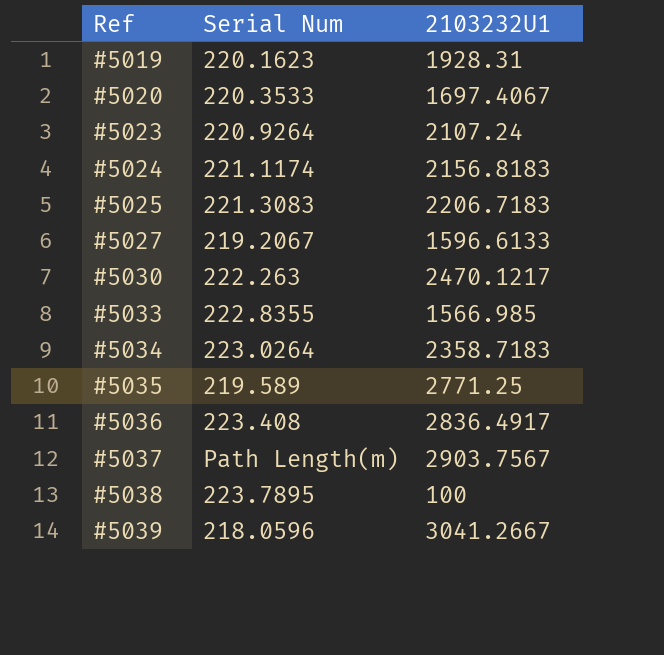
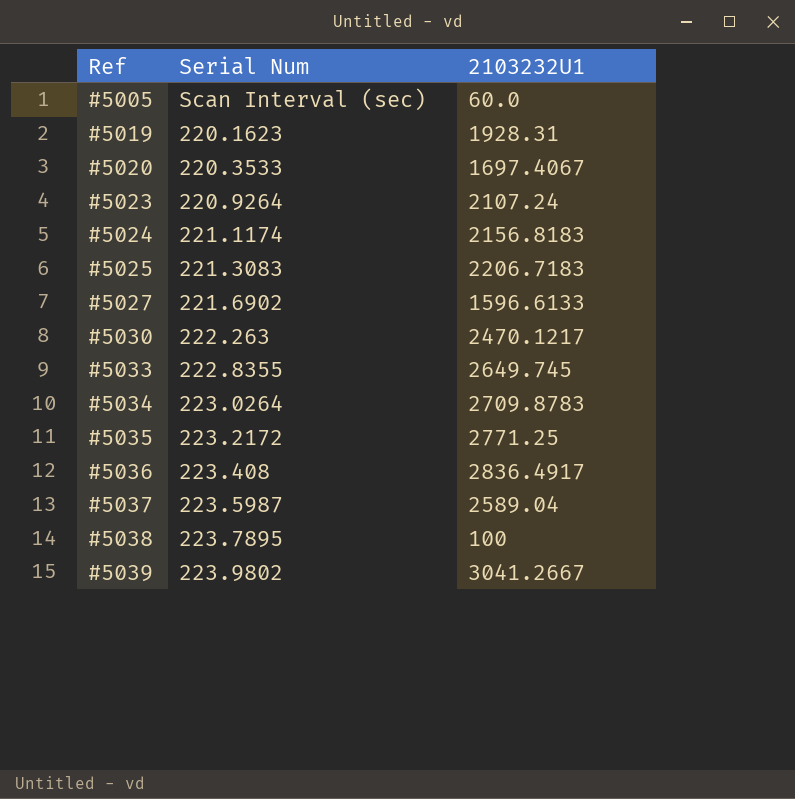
row #5005: none -> Scan Interval (sec) | 60.0
#5027 | Serial Num: 219.2067 -> 221.6902
#5033 | 2103232U1: 1566.985 -> 2649.745
#5034 | 2103232U1: 2358.7183 -> 2709.8783
#5035 | Serial Num: 219.589 -> 223.2172
#5037 | Serial Num: Path Length(m) -> 223.5987
#5037 | 2103232U1: 2903.7567 -> 2589.04
#5039 | Serial Num: 218.0596 -> 223.9802

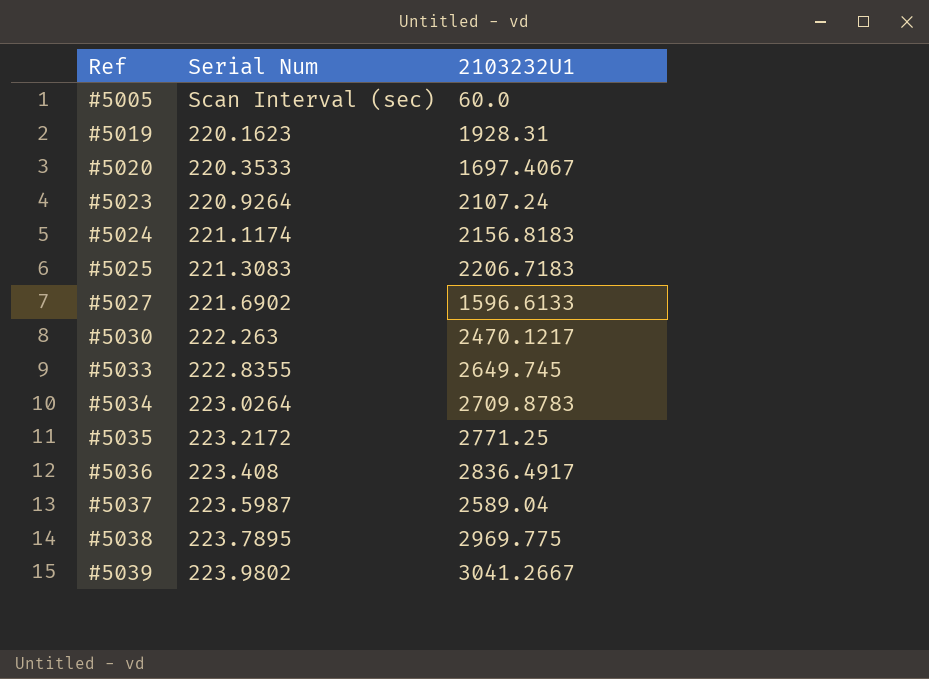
#5038 | 2103232U1: 100 -> 2969.775

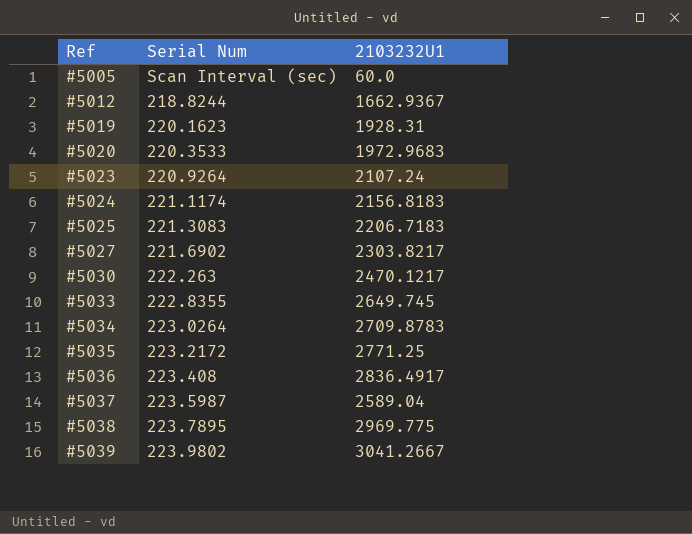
row #5012: none -> 218.8244 | 1662.9367
#5020 | 2103232U1: 1697.4067 -> 1972.9683
#5027 | 2103232U1: 1596.6133 -> 2303.8217

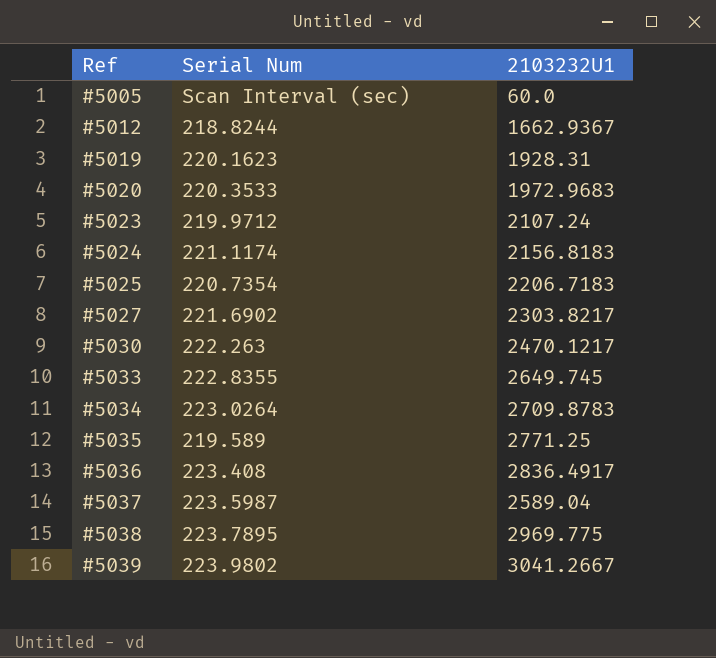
#5023 | Serial Num: 220.9264 -> 219.9712
#5025 | Serial Num: 221.3083 -> 220.7354
#5035 | Serial Num: 223.2172 -> 219.589

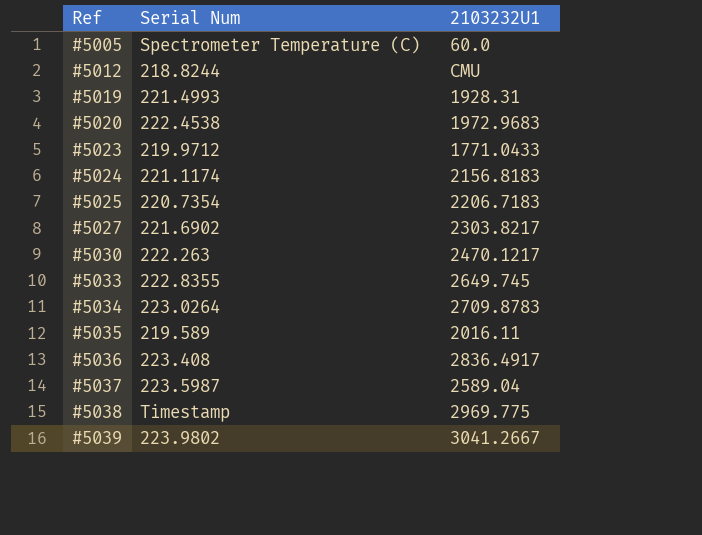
#5005 | Serial Num: Scan Interval (sec) -> Spectrometer Temperature (C)
#5012 | 2103232U1: 1662.9367 -> CMU
#5019 | Serial Num: 220.1623 -> 221.4993
#5020 | Serial Num: 220.3533 -> 222.4538
#5023 | 2103232U1: 2107.24 -> 1771.0433
#5035 | 2103232U1: 2771.25 -> 2016.11
#5038 | Serial Num: 223.7895 -> Timestamp

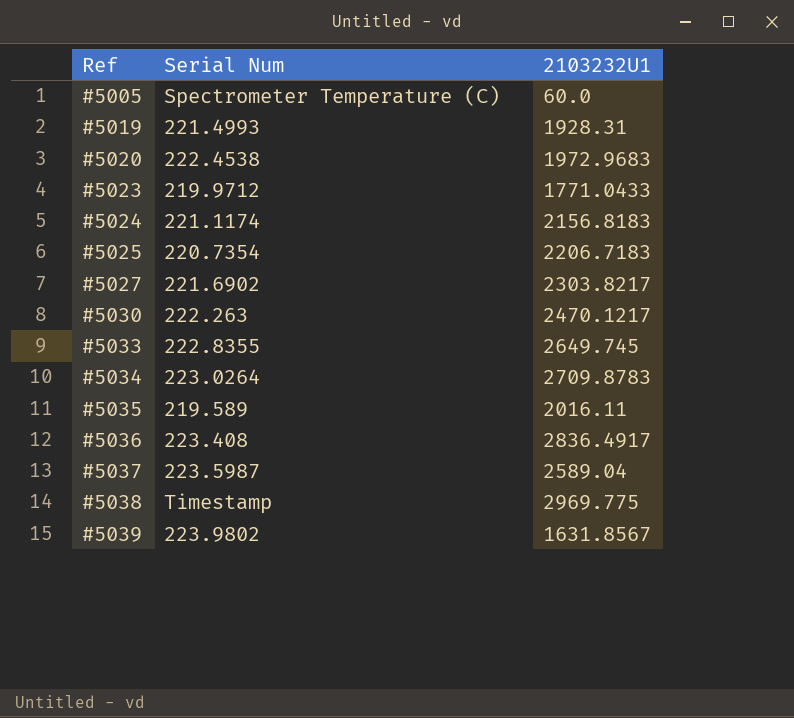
row #5012: 218.8244 | CMU -> none
#5039 | 2103232U1: 3041.2667 -> 1631.8567

